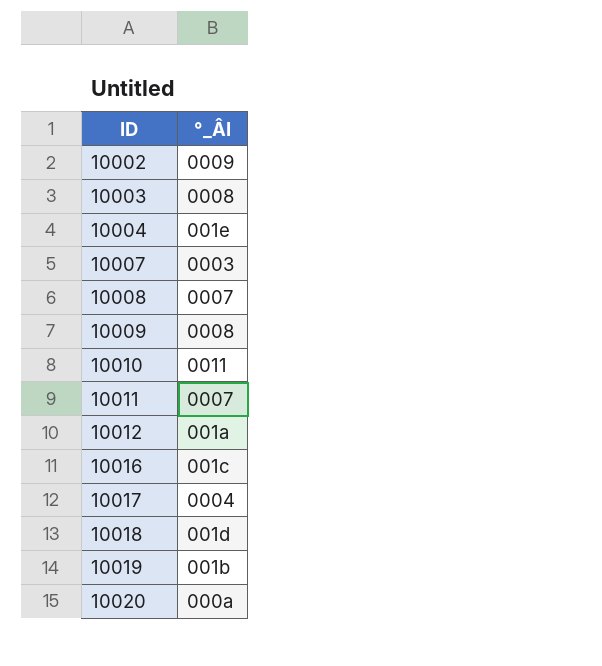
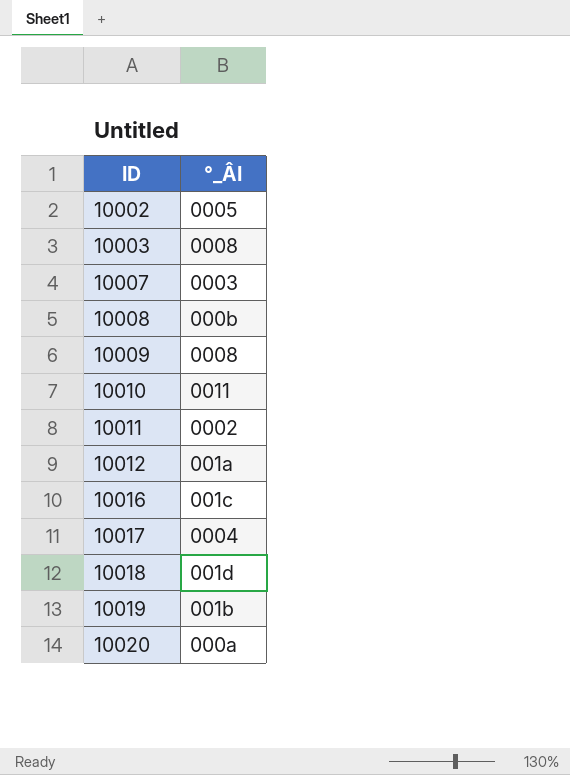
row 10004: 001e -> none
10002 | °_ÂI: 0009 -> 0005
10008 | °_ÂI: 0007 -> 000b
10011 | °_ÂI: 0007 -> 0002

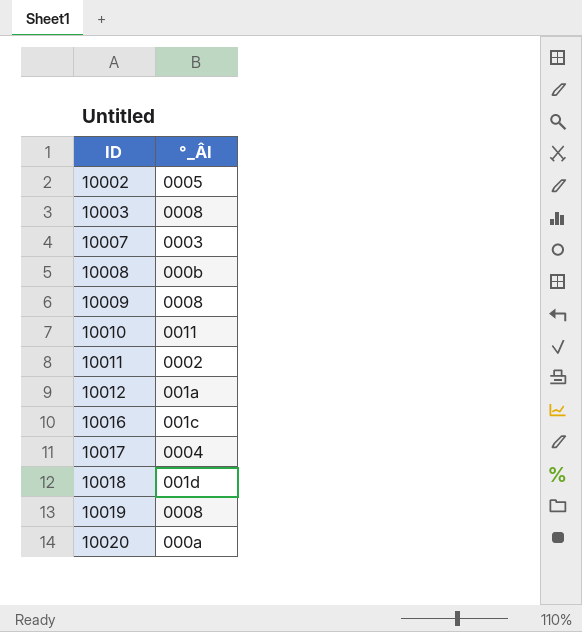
10019 | °_ÂI: 001b -> 0008

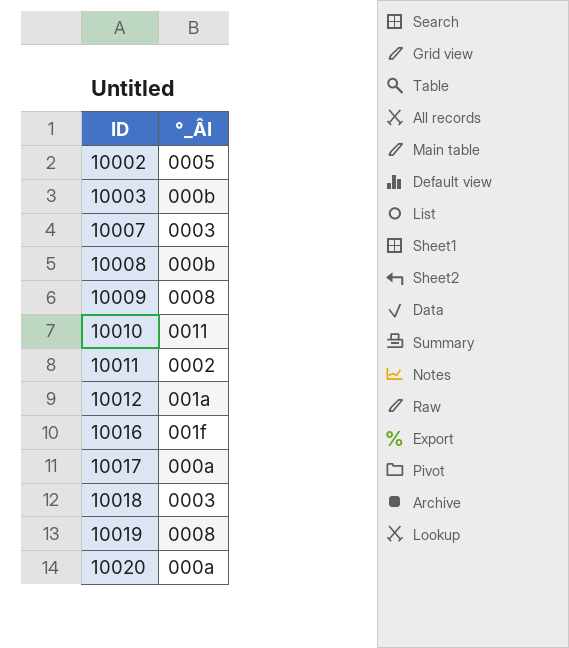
10003 | °_ÂI: 0008 -> 000b
10016 | °_ÂI: 001c -> 001f
10017 | °_ÂI: 0004 -> 000a
10018 | °_ÂI: 001d -> 0003

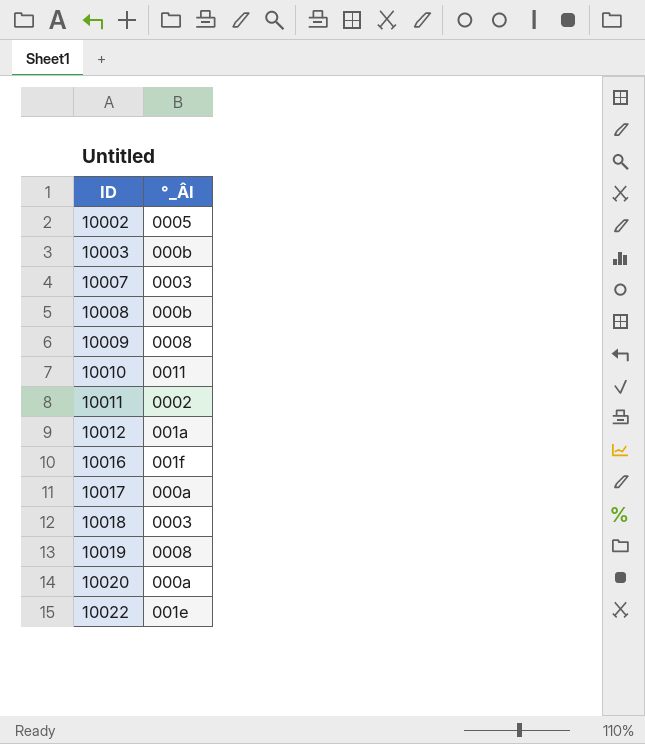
row 10022: none -> 001e

